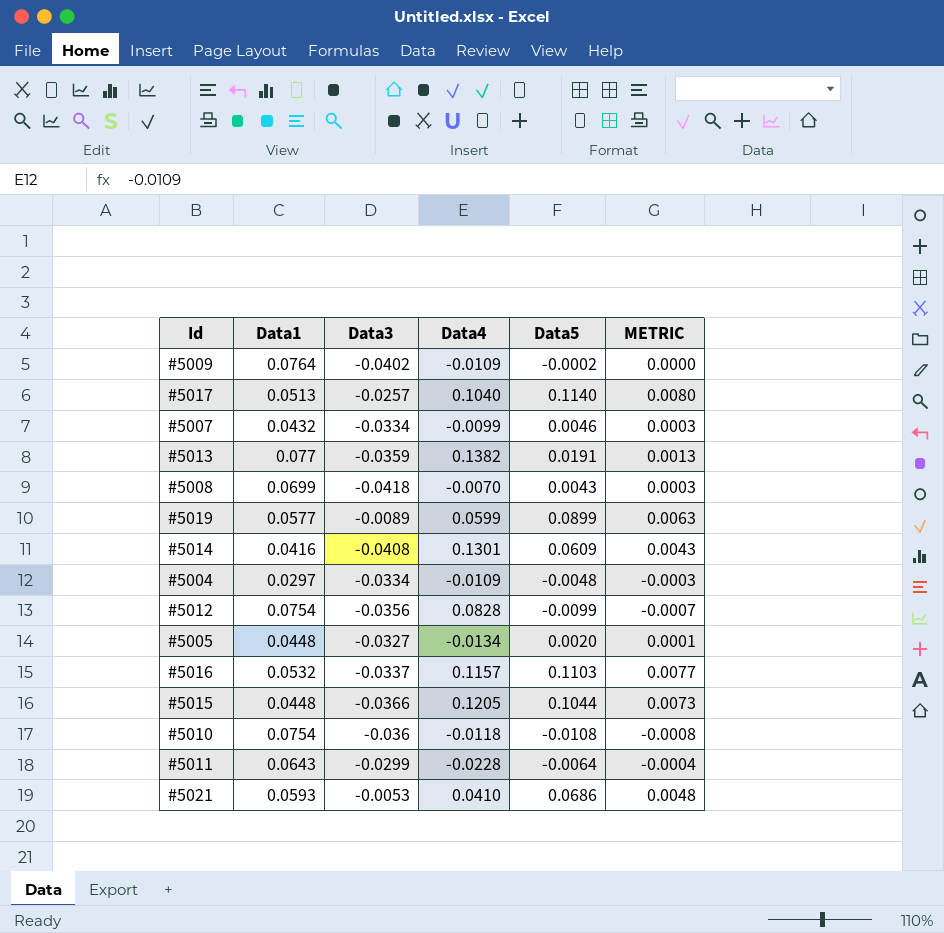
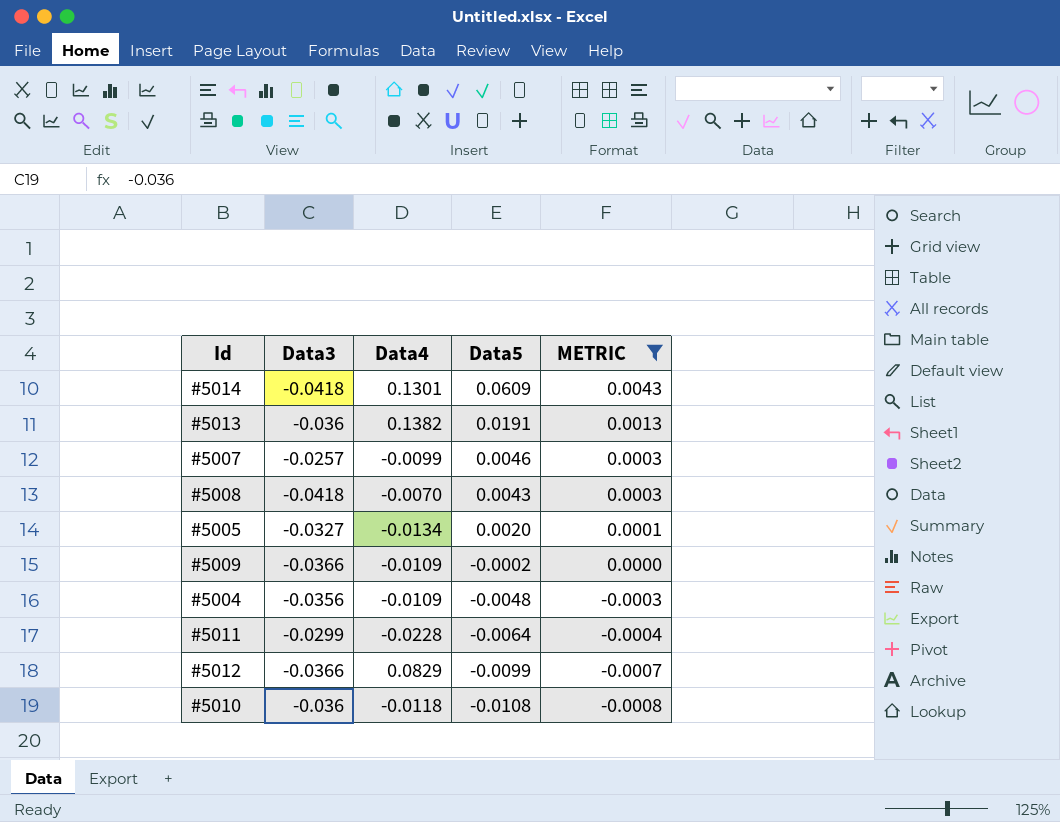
filter: none -> METRIC <= 0.0043
row order: none -> Data5 descending
column Data1 | position: 2 -> none
#5014 | Data3: -0.0408 -> -0.0418
#5013 | Data3: -0.0359 -> -0.036
#5007 | Data3: -0.0334 -> -0.0257
#5009 | Data3: -0.0402 -> -0.0366
#5004 | Data3: -0.0334 -> -0.0356
#5012 | Data3: -0.0356 -> -0.0366
#5012 | Data4: 0.0828 -> 0.0829

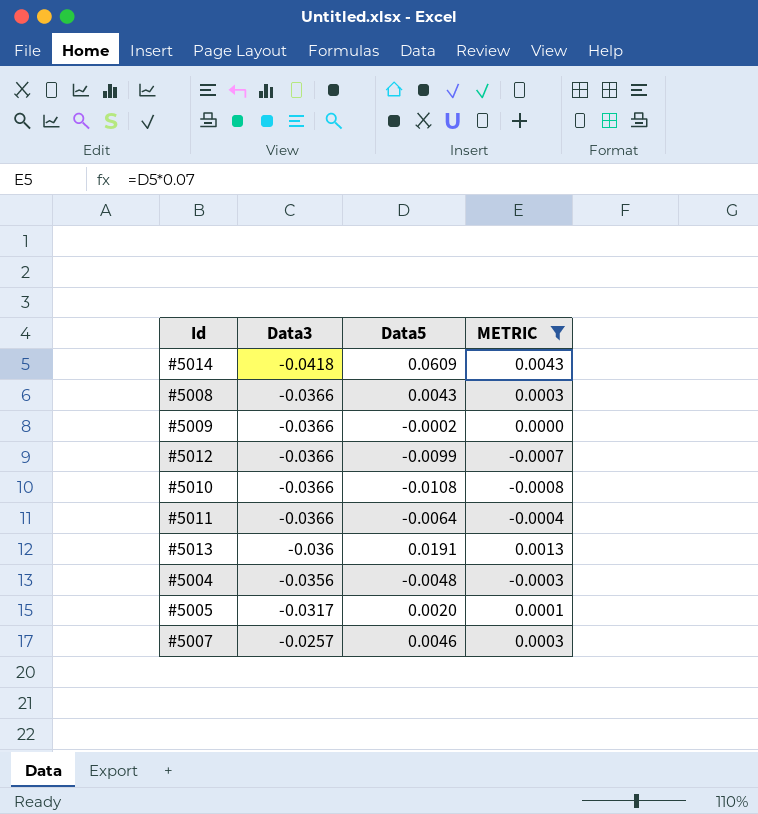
row order: Data5 descending -> Data3 ascending
column Data4 | position: 3 -> none
#5008 | Data3: -0.0418 -> -0.0366
#5010 | Data3: -0.036 -> -0.0366
#5011 | Data3: -0.0299 -> -0.0366
#5005 | Data3: -0.0327 -> -0.0317

